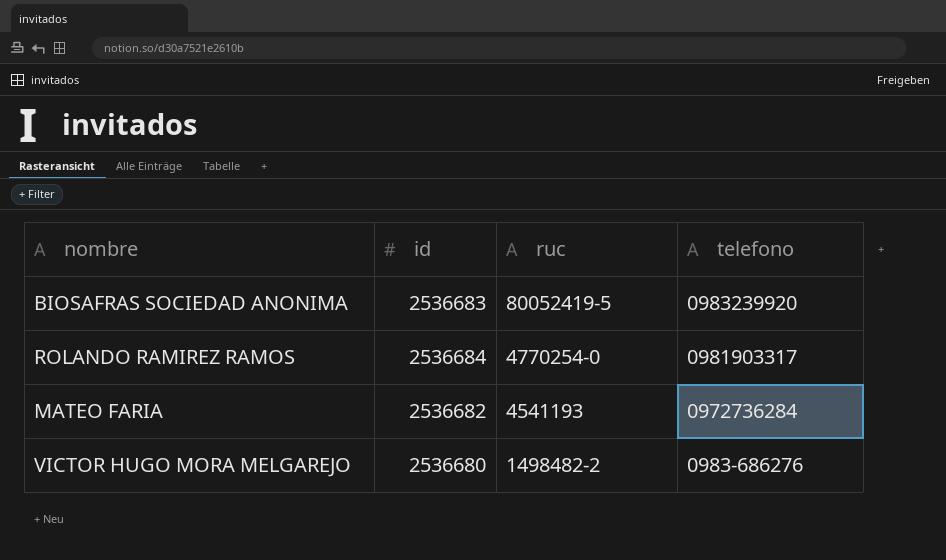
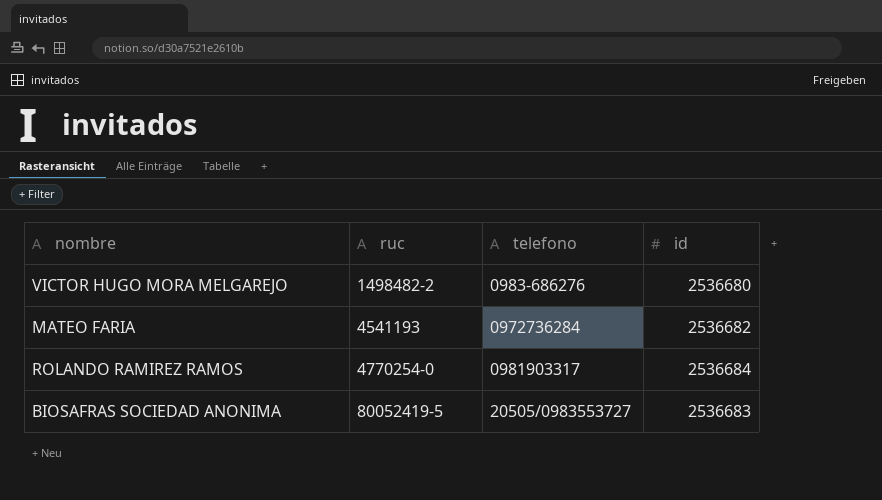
row order: ruc descending -> ruc ascending
column id | position: 2 -> 4
BIOSAFRAS SOCIEDAD ANONIMA | telefono: 0983239920 -> 20505/0983553727

